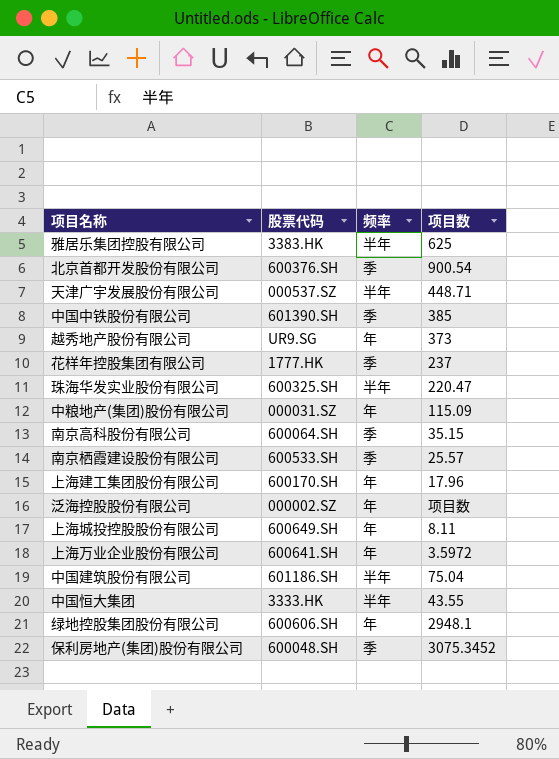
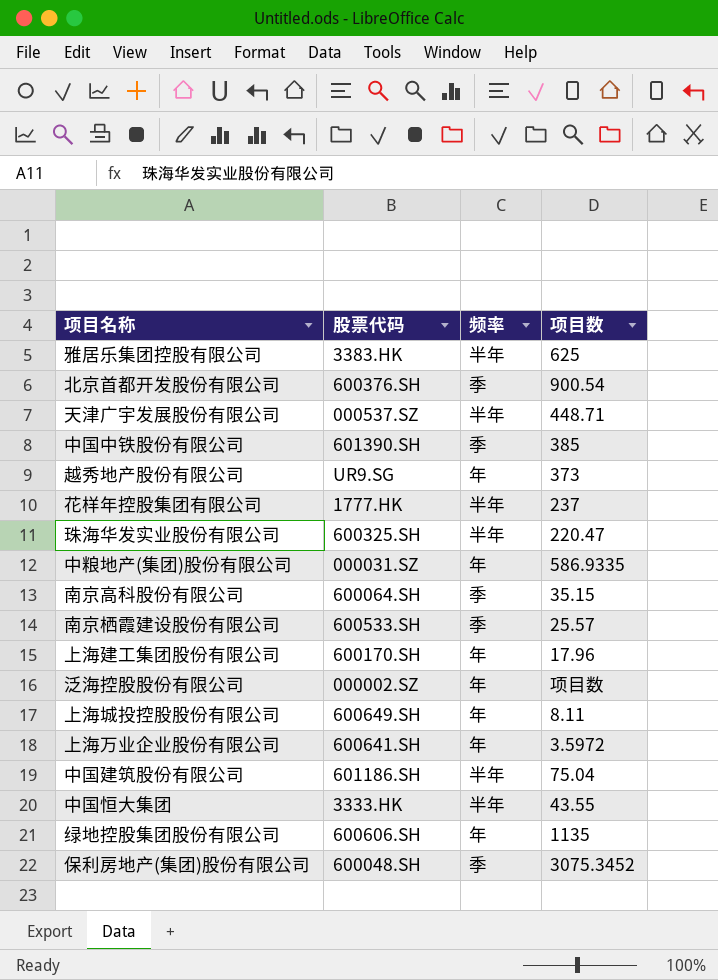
花样年控股集团有限公司 | 频率: 季 -> 半年
中粮地产(集团)股份有限公司 | 项目数: 115.09 -> 586.9335
绿地控股集团股份有限公司 | 项目数: 2948.1 -> 1135

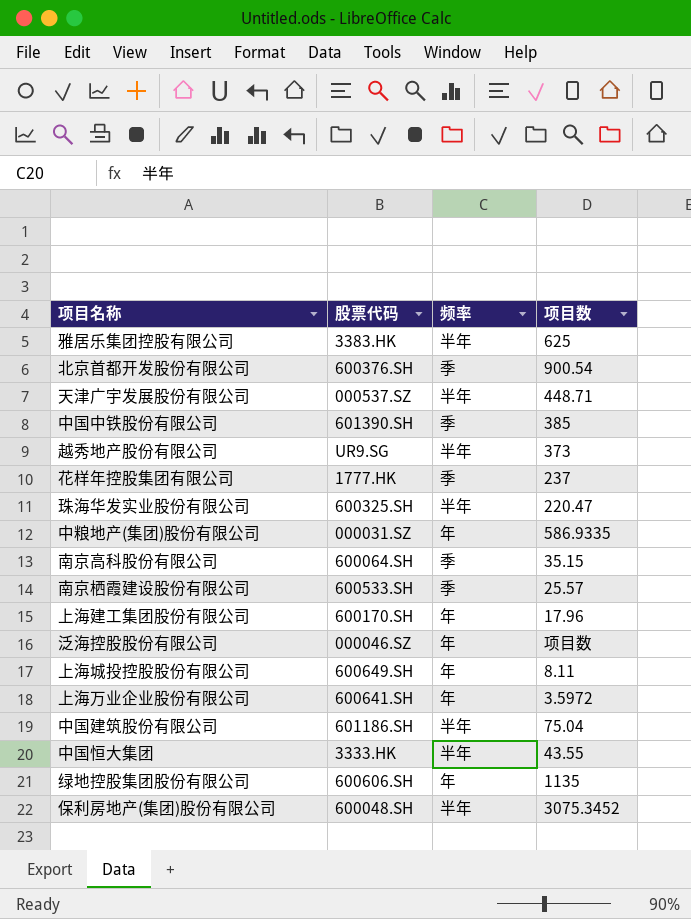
越秀地产股份有限公司 | 频率: 年 -> 半年
花样年控股集团有限公司 | 频率: 半年 -> 季
泛海控股股份有限公司 | 股票代码: 000002.SZ -> 000046.SZ
保利房地产(集团)股份有限公司 | 频率: 季 -> 半年

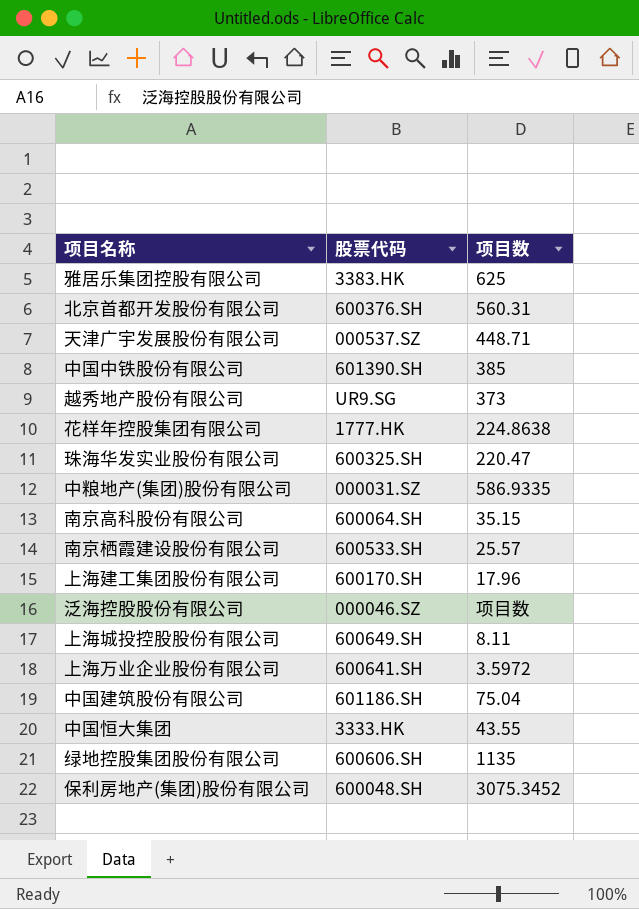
column 频率 | position: 3 -> none
北京首都开发股份有限公司 | 项目数: 900.54 -> 560.31
花样年控股集团有限公司 | 项目数: 237 -> 224.8638

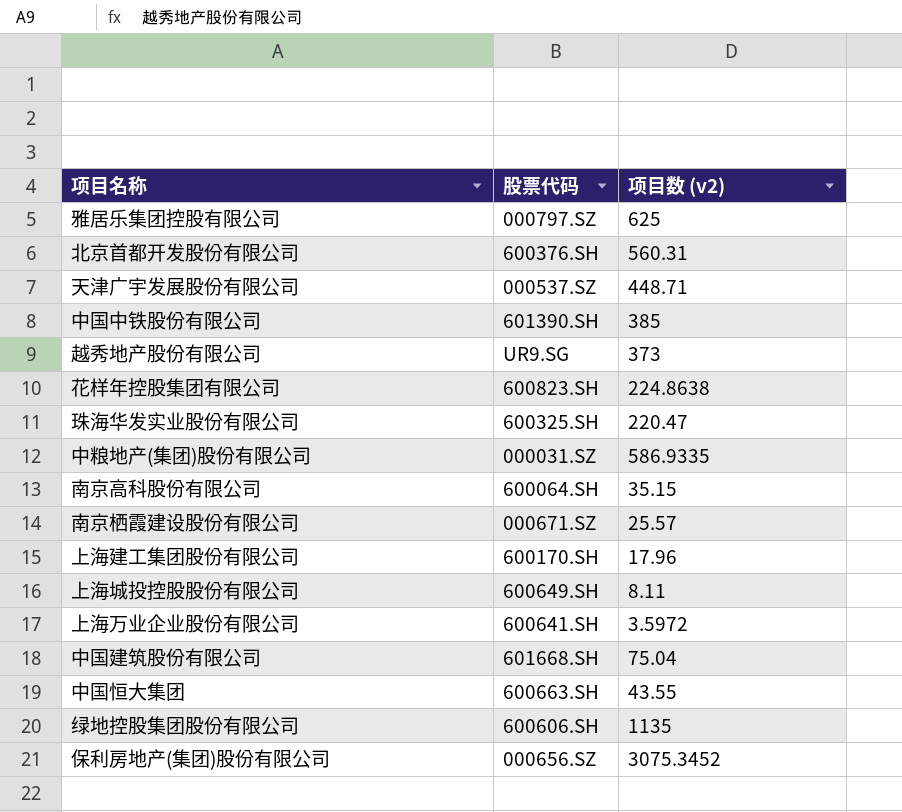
column name: 项目数 -> 项目数 (v2)
row 泛海控股股份有限公司: 000046.SZ | 项目数 -> none
雅居乐集团控股有限公司 | 股票代码: 3383.HK -> 000797.SZ
花样年控股集团有限公司 | 股票代码: 1777.HK -> 600823.SH
南京栖霞建设股份有限公司 | 股票代码: 600533.SH -> 000671.SZ
中国建筑股份有限公司 | 股票代码: 601186.SH -> 601668.SH
中国恒大集团 | 股票代码: 3333.HK -> 600663.SH
保利房地产(集团)股份有限公司 | 股票代码: 600048.SH -> 000656.SZ

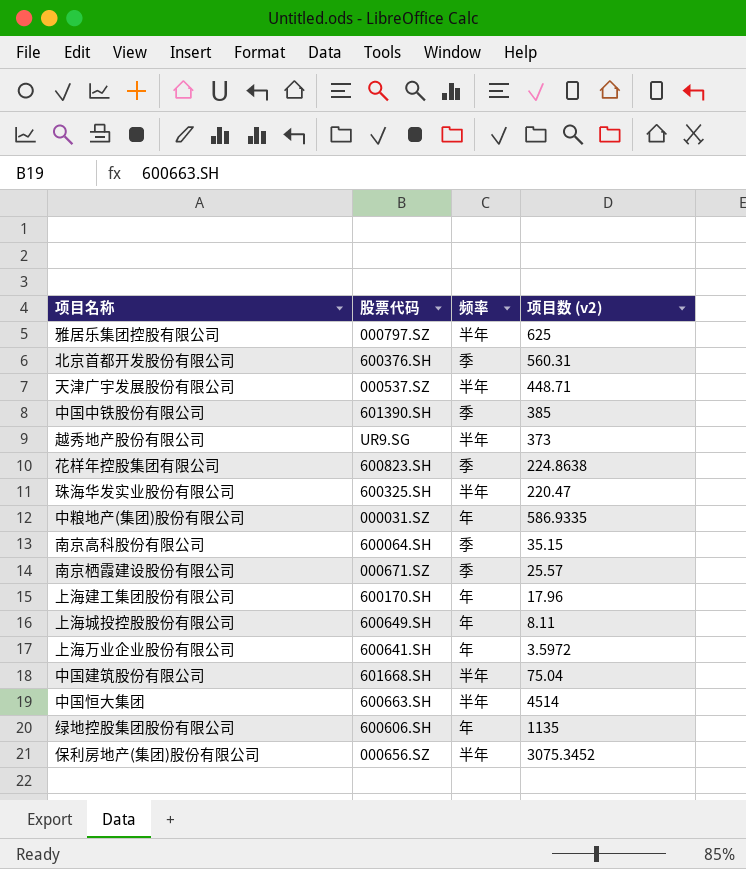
column 频率 | position: none -> 3
中国恒大集团 | 项目数 (v2): 43.55 -> 4514

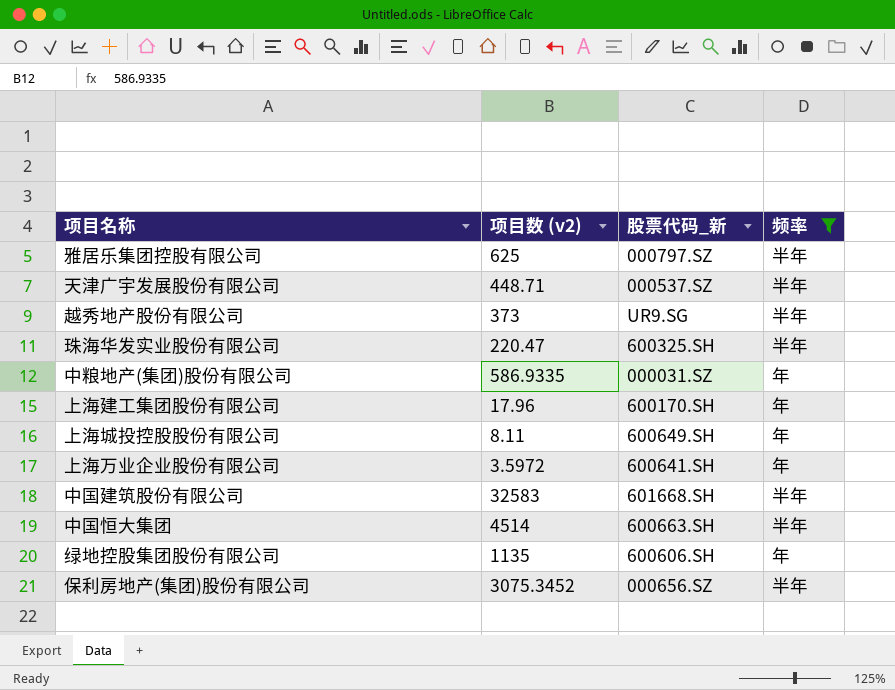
filter: none -> 频率 != 季
column 项目数 (v2) | position: 4 -> 2
column name: 股票代码 -> 股票代码_新
中国建筑股份有限公司 | 项目数 (v2): 75.04 -> 32583

